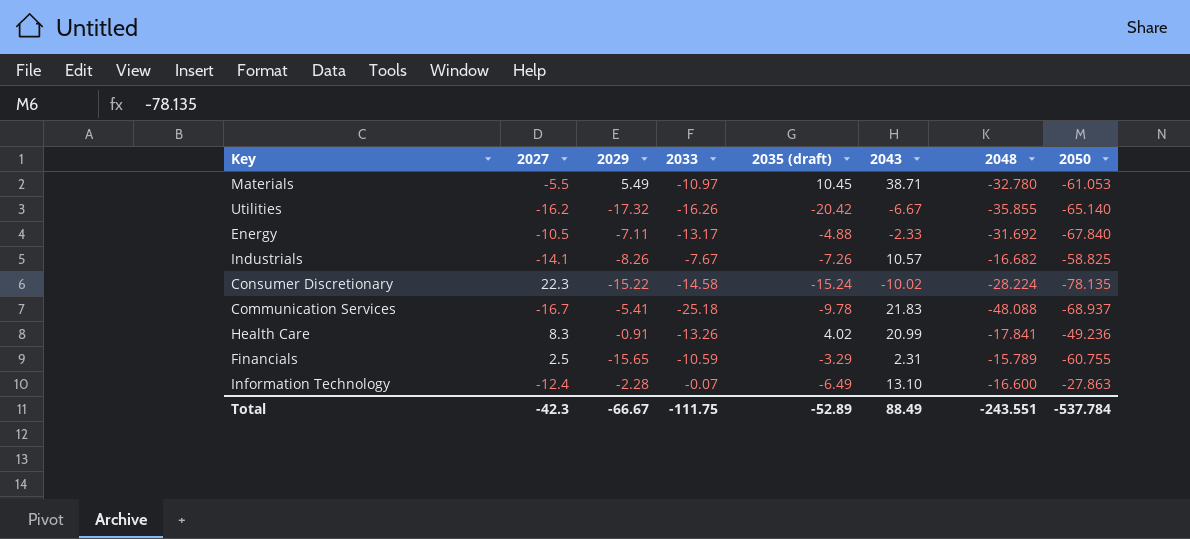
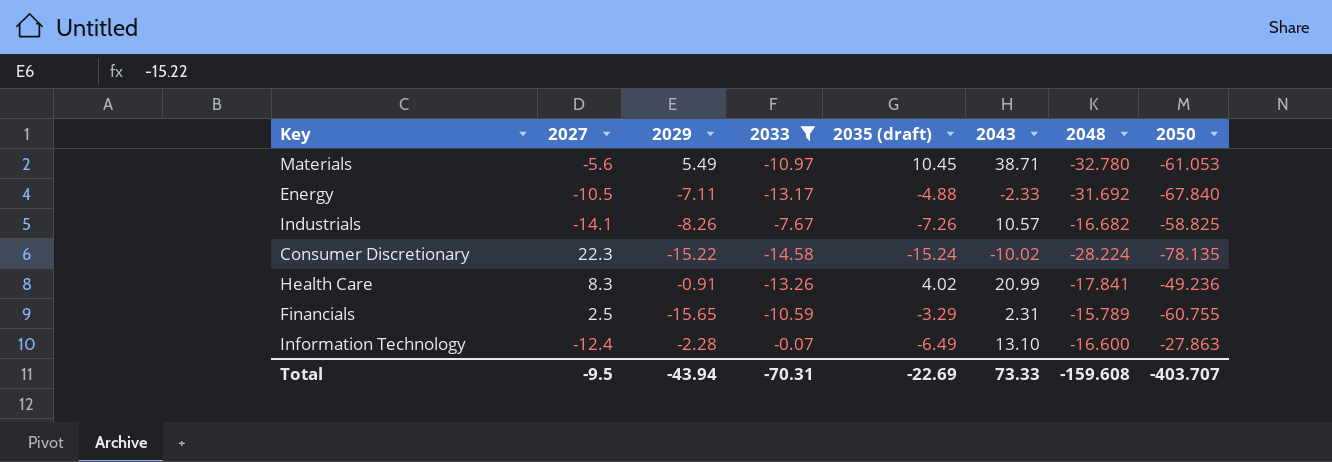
filter: none -> 2033 >= -14.58
Materials | 2027: -5.5 -> -5.6
Total | 2027: -42.3 -> -9.5
Total | 2029: -66.67 -> -43.94
Total | 2033: -111.75 -> -70.31
Total | 2035 (draft): -52.89 -> -22.69
Total | 2043: 88.49 -> 73.33
Total | 2048: -243.551 -> -159.608
Total | 2050: -537.784 -> -403.707

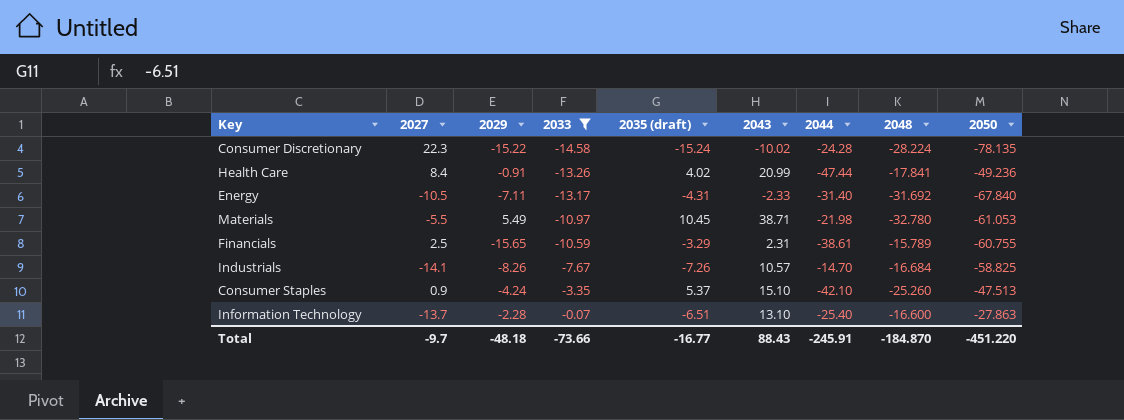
row order: none -> 2033 ascending
column 2044 | position: none -> 7
Health Care | 2027: 8.3 -> 8.4
Energy | 2035 (draft): -4.88 -> -4.31
Materials | 2027: -5.6 -> -5.5
Industrials | 2048: -16.682 -> -16.684
row Consumer Staples: none -> 0.9 | -4.24 | -3.35 | 5.37 | 15.10 | -42.10 | -25.260 | -47.513
Information Technology | 2027: -12.4 -> -13.7
Information Technology | 2035 (draft): -6.49 -> -6.51
Total | 2027: -9.5 -> -9.7
Total | 2029: -43.94 -> -48.18
Total | 2033: -70.31 -> -73.66
Total | 2035 (draft): -22.69 -> -16.77
Total | 2043: 73.33 -> 88.43
Total | 2048: -159.608 -> -184.870
Total | 2050: -403.707 -> -451.220

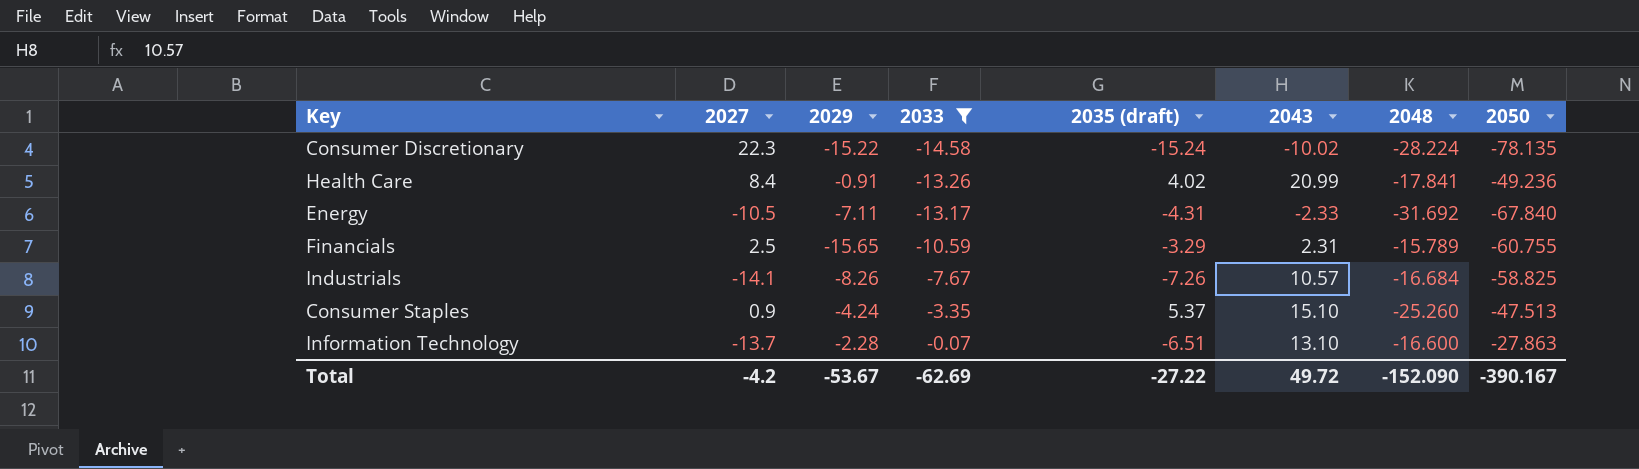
column 2044 | position: 7 -> none
row Materials: -5.5 | 5.49 | -10.97 | 10.45 | 38.71 | -21.98 | -32.780 | -61.053 -> none
Total | 2027: -9.7 -> -4.2
Total | 2029: -48.18 -> -53.67
Total | 2033: -73.66 -> -62.69
Total | 2035 (draft): -16.77 -> -27.22
Total | 2043: 88.43 -> 49.72
Total | 2048: -184.870 -> -152.090
Total | 2050: -451.220 -> -390.167

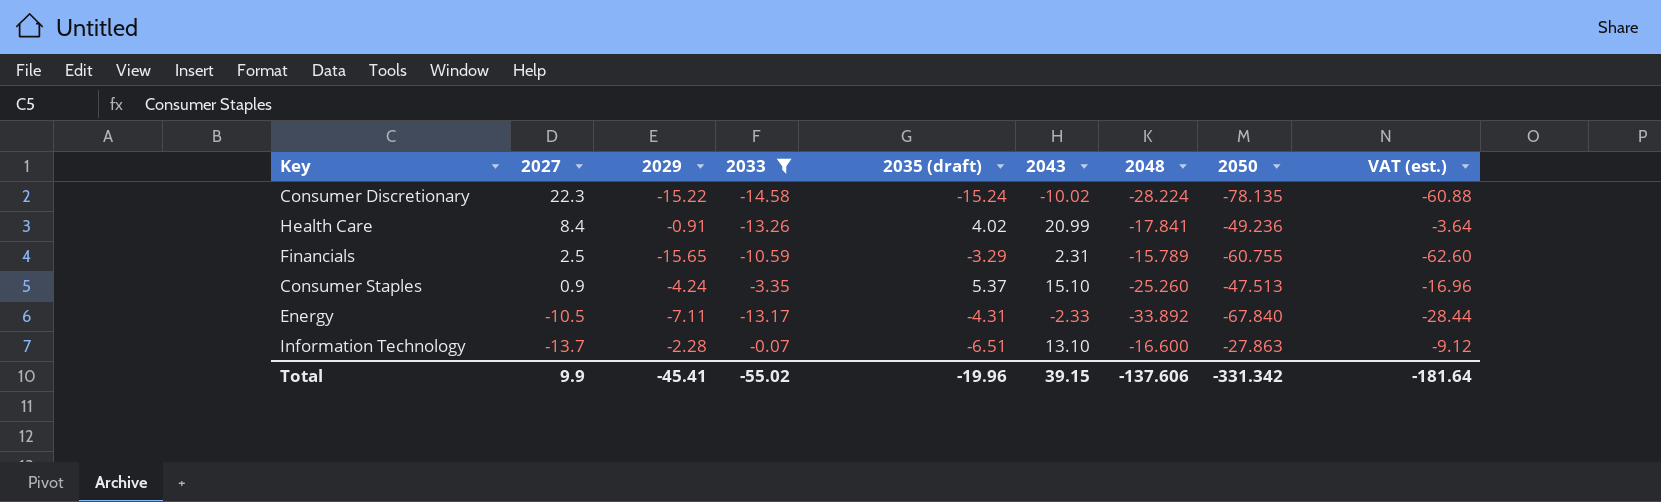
row order: 2033 ascending -> 2027 descending
column VAT (est.) | formula: none -> [2029] * 4
row Industrials: -14.1 | -8.26 | -7.67 | -7.26 | 10.57 | -16.684 | -58.825 -> none
Energy | 2048: -31.692 -> -33.892
Total | 2027: -4.2 -> 9.9
Total | 2029: -53.67 -> -45.41
Total | 2033: -62.69 -> -55.02
Total | 2035 (draft): -27.22 -> -19.96
Total | 2043: 49.72 -> 39.15
Total | 2048: -152.090 -> -137.606
Total | 2050: -390.167 -> -331.342

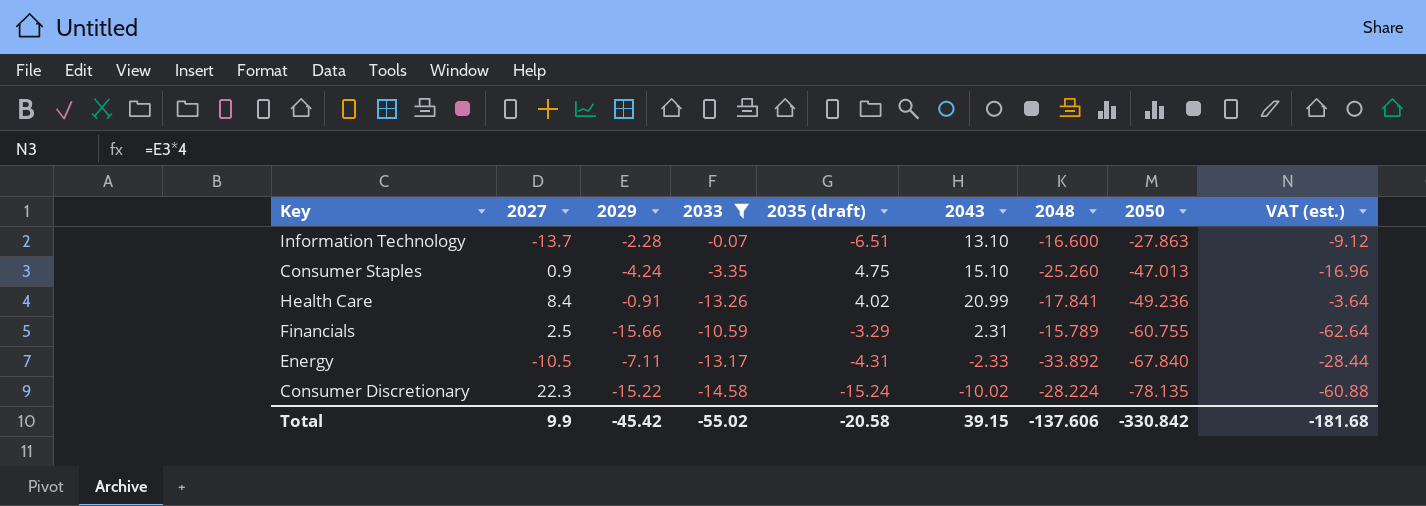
row order: 2027 descending -> 2050 descending
Consumer Staples | 2035 (draft): 5.37 -> 4.75
Consumer Staples | 2050: -47.513 -> -47.013
Financials | 2029: -15.65 -> -15.66
Financials | VAT (est.): -62.60 -> -62.64
Total | 2029: -45.41 -> -45.42
Total | 2035 (draft): -19.96 -> -20.58
Total | 2050: -331.342 -> -330.842
Total | VAT (est.): -181.64 -> -181.68

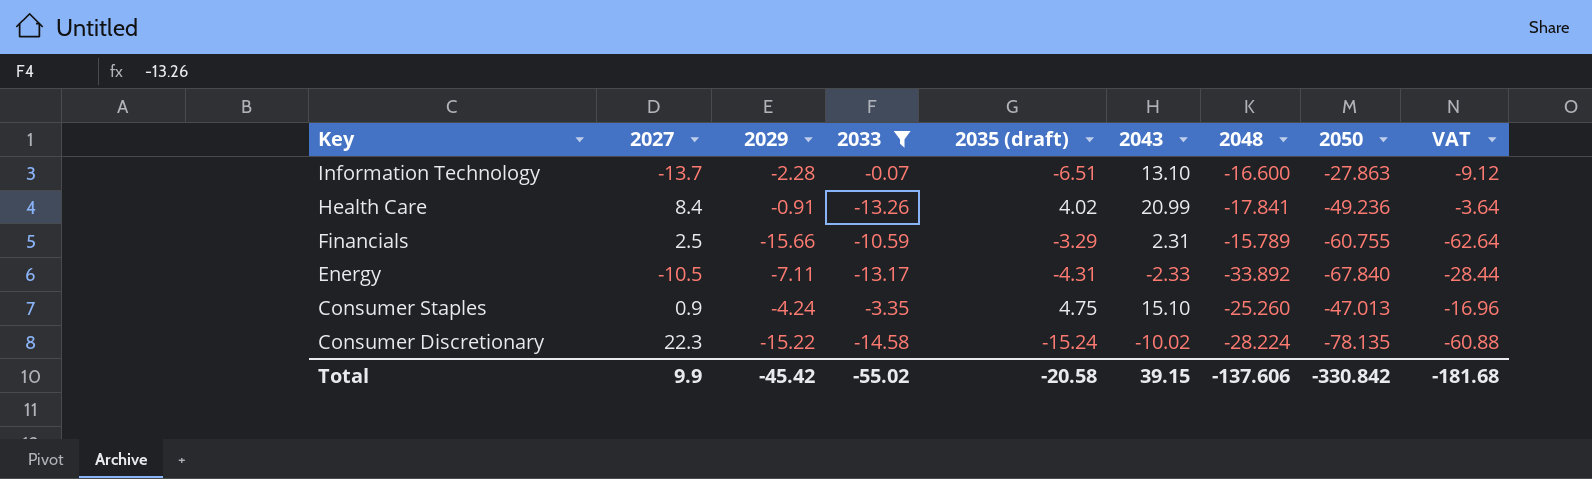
row order: 2050 descending -> Key descending
column name: VAT (est.) -> VAT

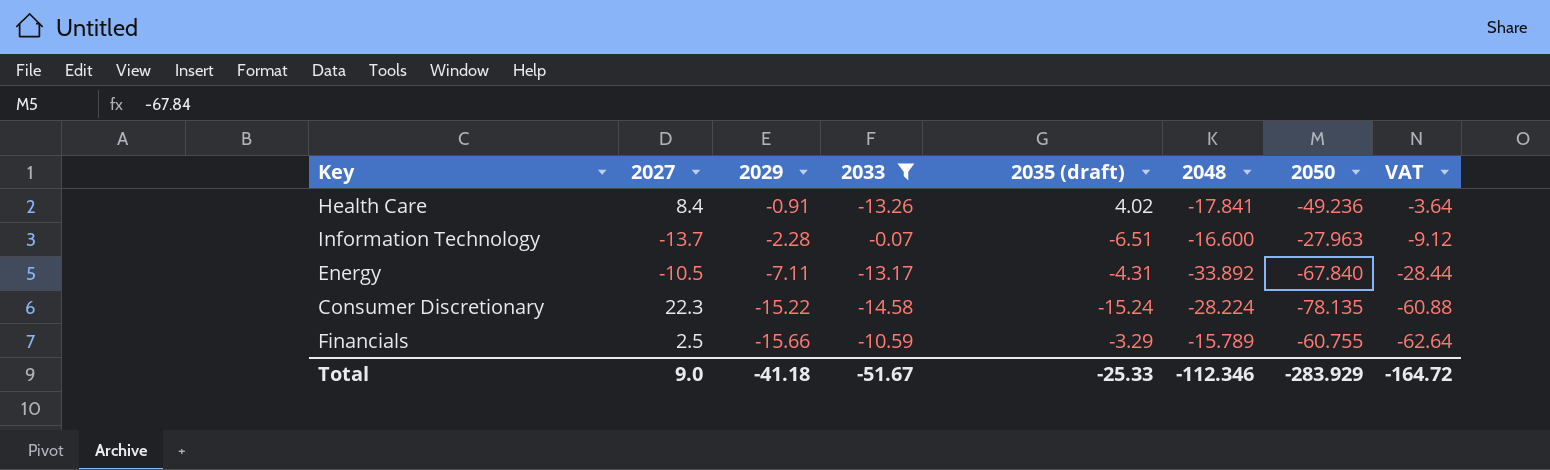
row order: Key descending -> 2029 descending
column 2043 | position: 6 -> none
row Consumer Staples: 0.9 | -4.24 | -3.35 | 4.75 | 15.10 | -25.260 | -47.013 | -16.96 -> none
Information Technology | 2050: -27.863 -> -27.963
Total | 2027: 9.9 -> 9.0
Total | 2029: -45.42 -> -41.18
Total | 2033: -55.02 -> -51.67
Total | 2035 (draft): -20.58 -> -25.33
Total | 2048: -137.606 -> -112.346
Total | 2050: -330.842 -> -283.929
Total | VAT: -181.68 -> -164.72

